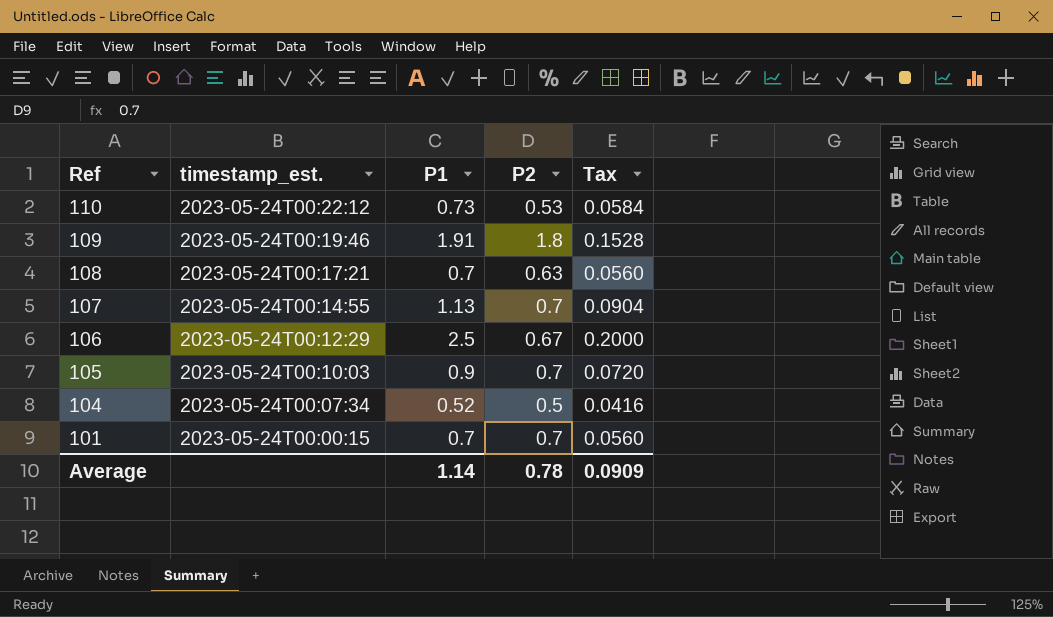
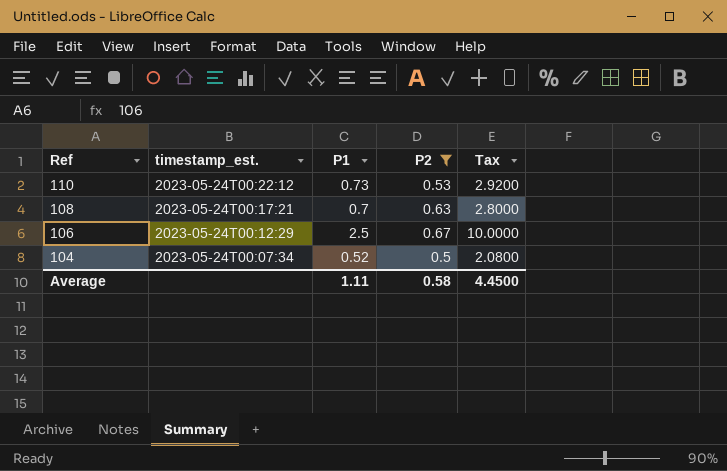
filter: none -> P2 <= 0.67
column Tax | formula: [P1] * 0.08 -> [P1] * 4
Average | P1: 1.14 -> 1.11
Average | P2: 0.78 -> 0.58
Average | Tax: 0.0909 -> 4.4500

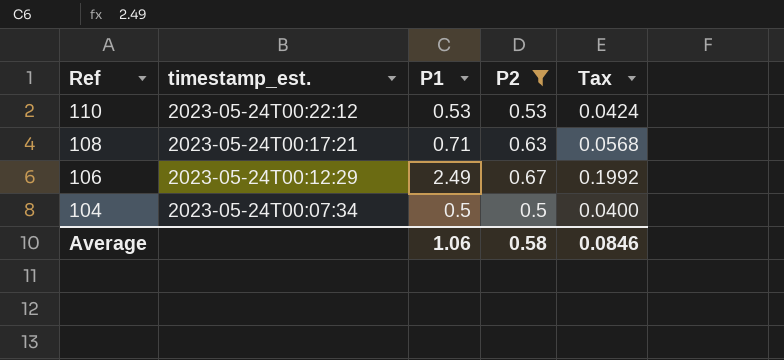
column Tax | formula: [P1] * 4 -> [P1] * 0.08
110 | P1: 0.73 -> 0.53
108 | P1: 0.7 -> 0.71
106 | P1: 2.5 -> 2.49
104 | P1: 0.52 -> 0.5
Average | P1: 1.11 -> 1.06
Average | Tax: 4.4500 -> 0.0846

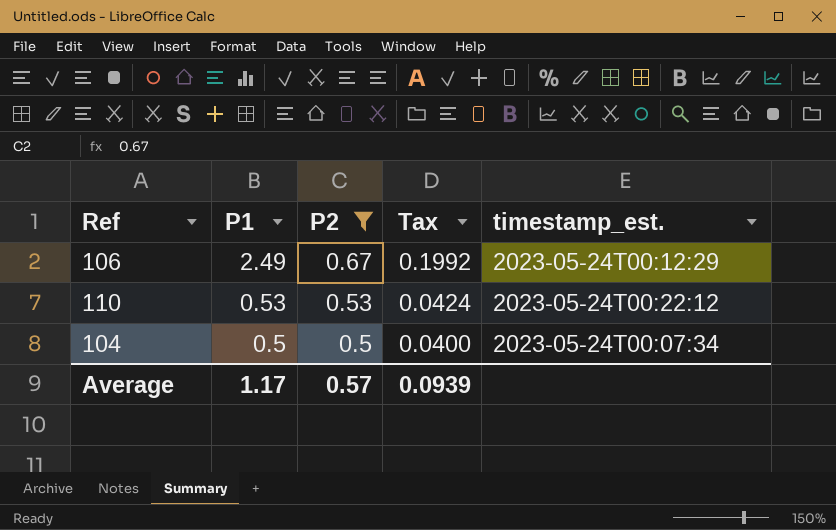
row order: Ref descending -> P1 descending
column timestamp_est. | position: 2 -> 5
row 108: 2023-05-24T00:17:21 | 0.71 | 0.63 | 0.0568 -> none
Average | P1: 1.06 -> 1.17
Average | P2: 0.58 -> 0.57
Average | Tax: 0.0846 -> 0.0939

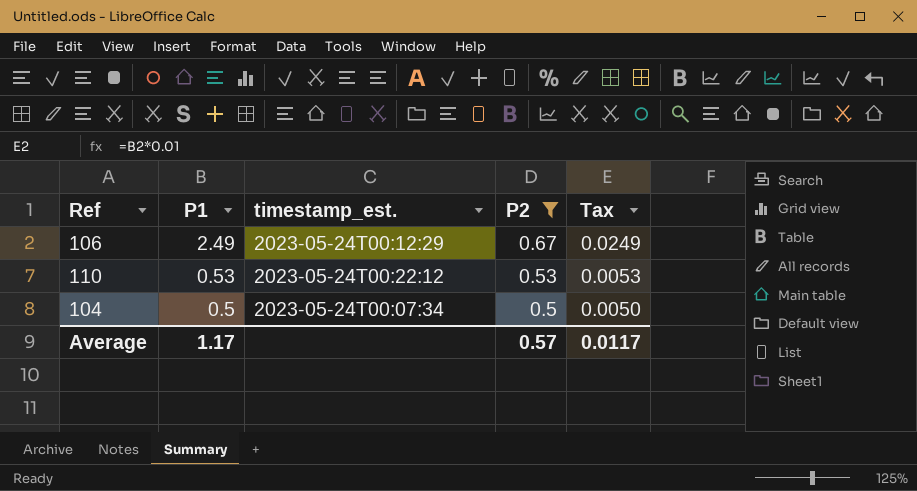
column timestamp_est. | position: 5 -> 3
column Tax | formula: [P1] * 0.08 -> [P1] * 0.01
Average | Tax: 0.0939 -> 0.0117

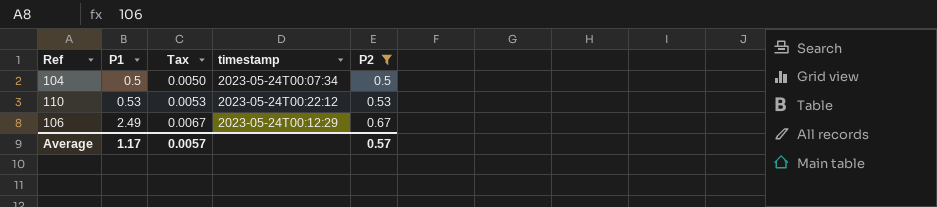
row order: P1 descending -> P1 ascending
column Tax | formula: [P1] * 0.01 -> [P2] * 0.01
column Tax | position: 5 -> 3
column name: timestamp_est. -> timestamp
Average | Tax: 0.0117 -> 0.0057

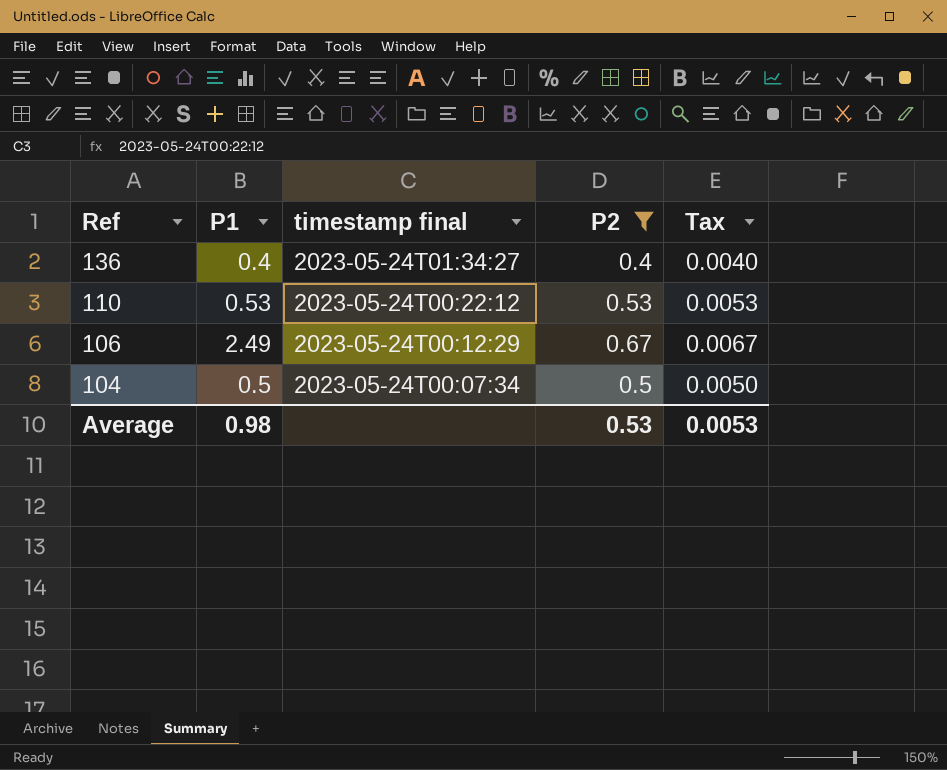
row order: P1 ascending -> Ref descending
column name: timestamp -> timestamp final
column Tax | position: 3 -> 5
row 136: none -> 0.4 | 2023-05-24T01:34:27 | 0.4 | 0.0040
Average | P1: 1.17 -> 0.98
Average | P2: 0.57 -> 0.53
Average | Tax: 0.0057 -> 0.0053

